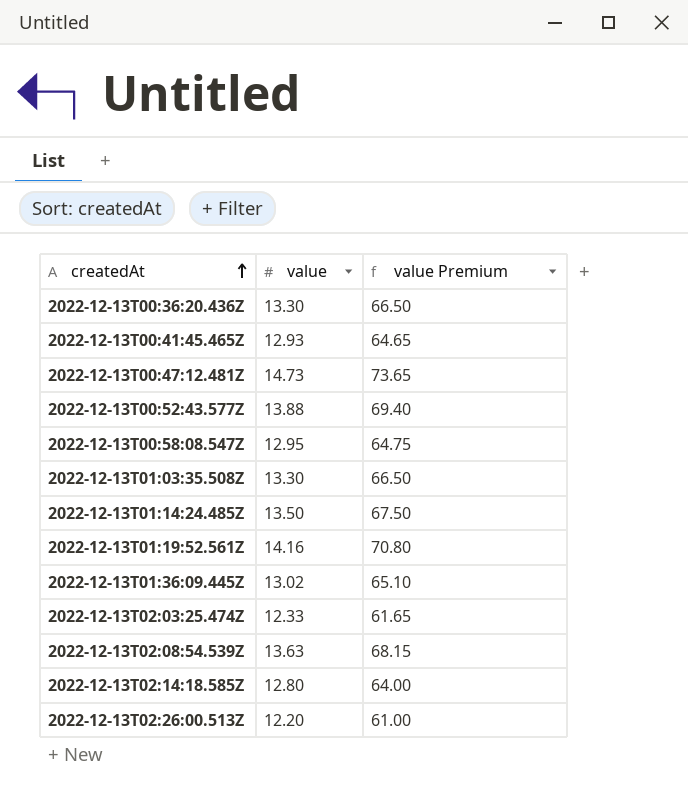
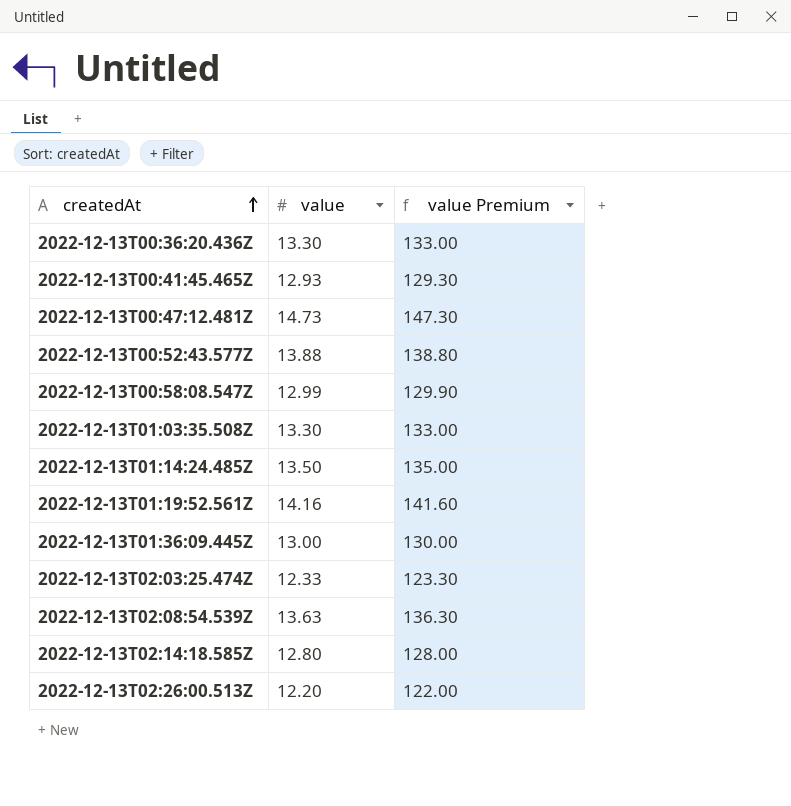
column value Premium | formula: [value] * 5 -> [value] * 10
2022-12-13T00:58:08.547Z | value: 12.95 -> 12.99
2022-12-13T01:36:09.445Z | value: 13.02 -> 13.00

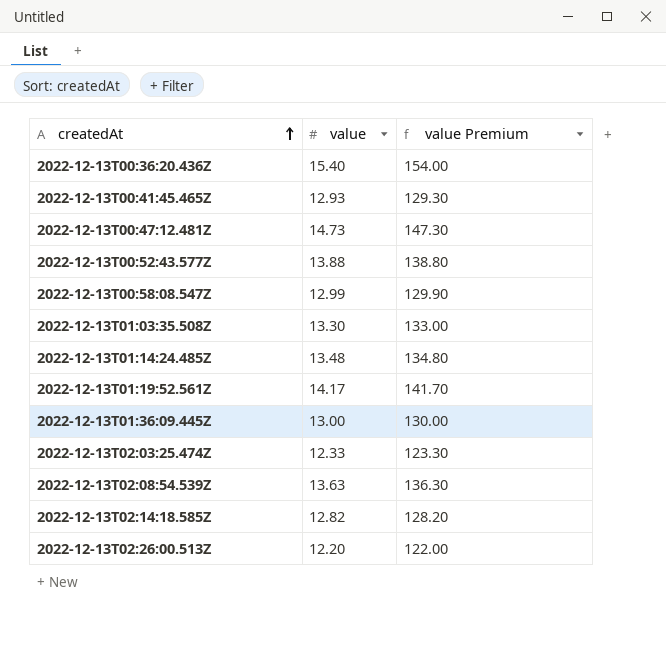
2022-12-13T00:36:20.436Z | value: 13.30 -> 15.40
2022-12-13T00:36:20.436Z | value Premium: 133.00 -> 154.00
2022-12-13T01:14:24.485Z | value: 13.50 -> 13.48
2022-12-13T01:14:24.485Z | value Premium: 135.00 -> 134.80
2022-12-13T01:19:52.561Z | value: 14.16 -> 14.17
2022-12-13T01:19:52.561Z | value Premium: 141.60 -> 141.70
2022-12-13T02:14:18.585Z | value: 12.80 -> 12.82
2022-12-13T02:14:18.585Z | value Premium: 128.00 -> 128.20

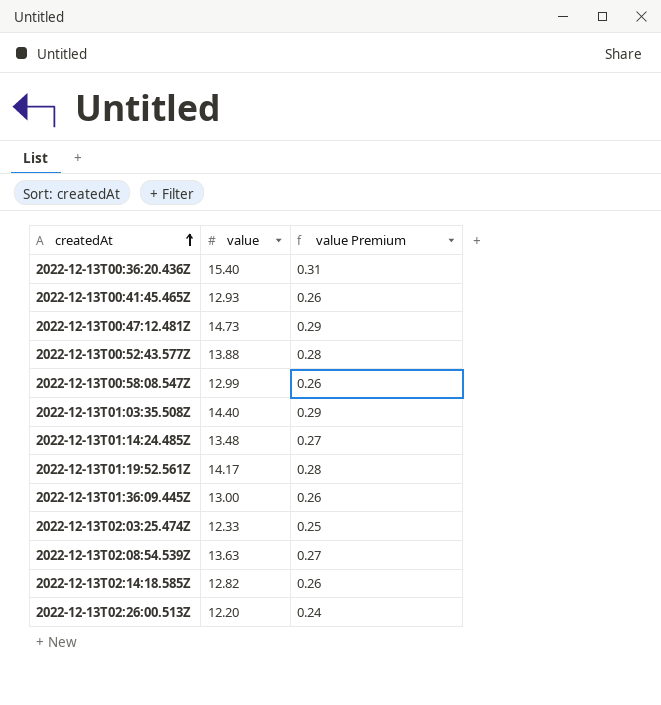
column value Premium | formula: [value] * 10 -> [value] * 0.02
2022-12-13T01:03:35.508Z | value: 13.30 -> 14.40

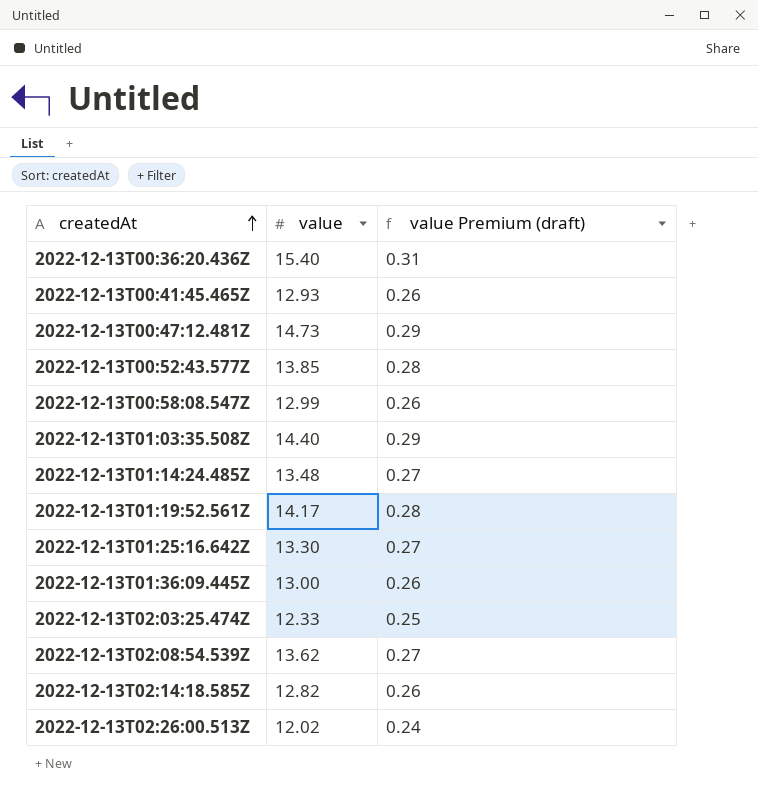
column name: value Premium -> value Premium (draft)
2022-12-13T00:52:43.577Z | value: 13.88 -> 13.85
row 2022-12-13T01:25:16.642Z: none -> 13.30 | 0.27
2022-12-13T02:08:54.539Z | value: 13.63 -> 13.62
2022-12-13T02:26:00.513Z | value: 12.20 -> 12.02

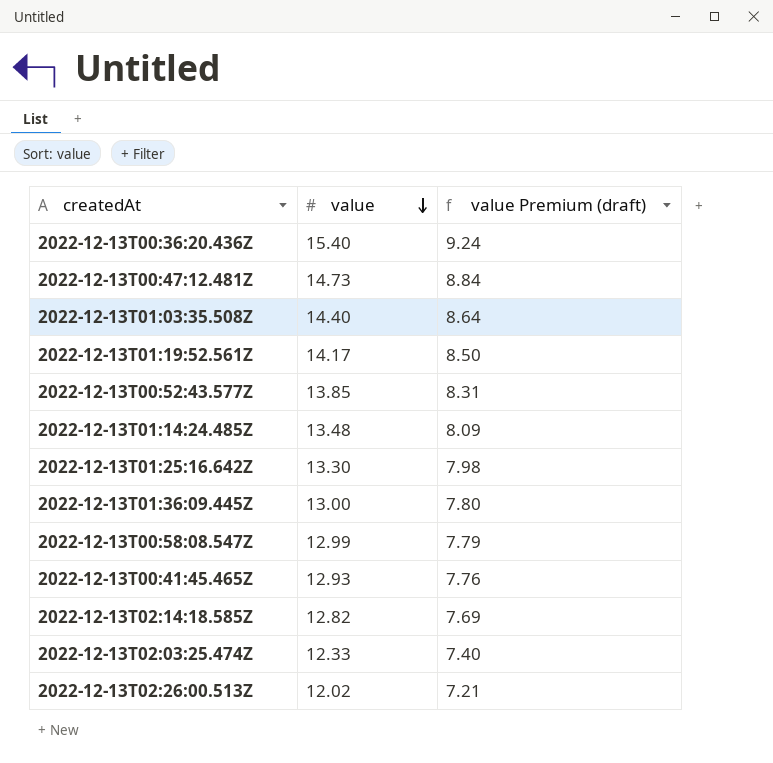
row order: createdAt ascending -> value descending
column value Premium (draft) | formula: [value] * 0.02 -> [value] * 0.6
row 2022-12-13T02:08:54.539Z: 13.62 | 0.27 -> none

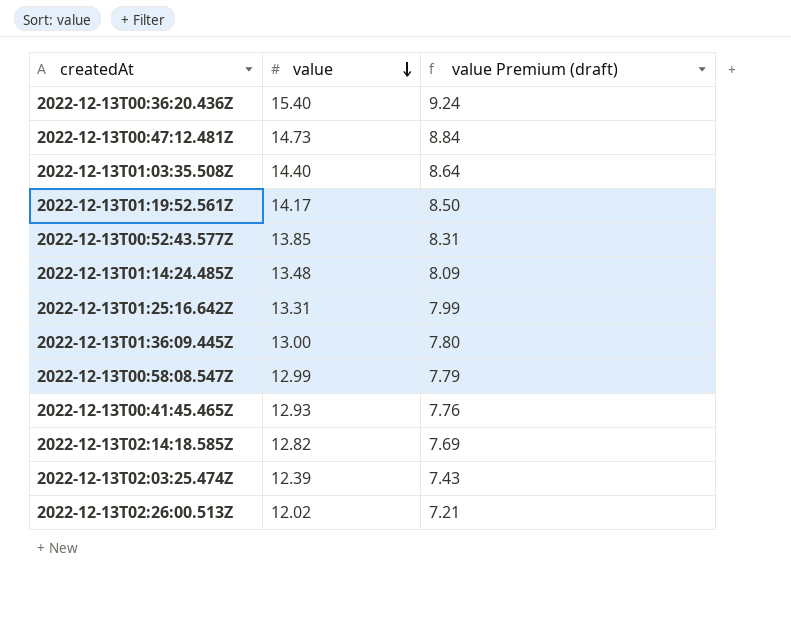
2022-12-13T01:25:16.642Z | value: 13.30 -> 13.31
2022-12-13T01:25:16.642Z | value Premium (draft): 7.98 -> 7.99
2022-12-13T02:03:25.474Z | value: 12.33 -> 12.39
2022-12-13T02:03:25.474Z | value Premium (draft): 7.40 -> 7.43

